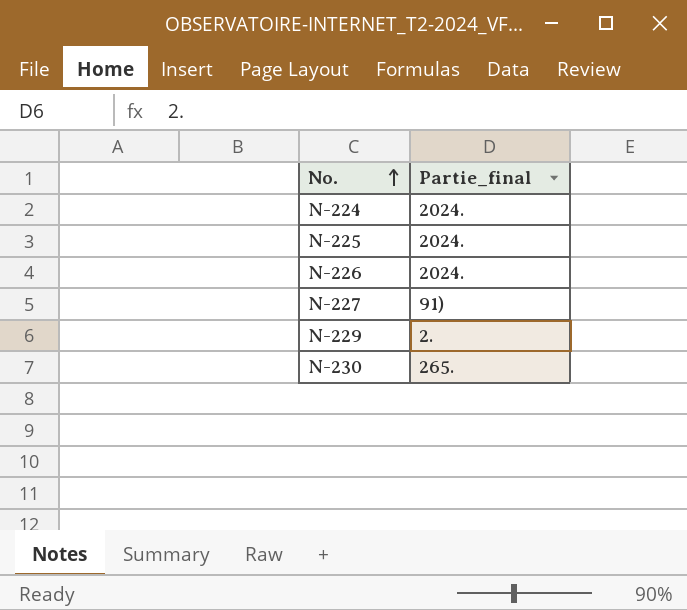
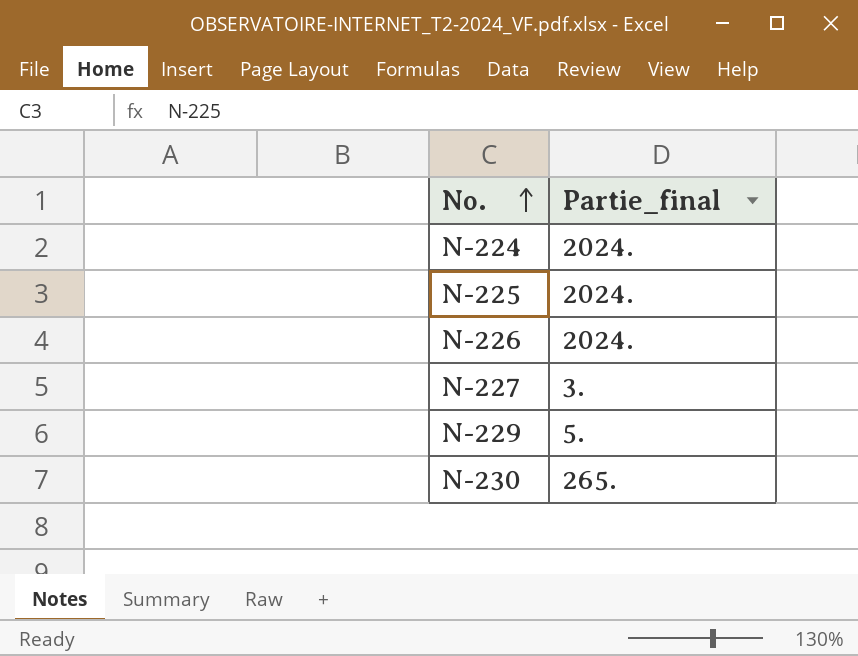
N-227 | Partie_final: 91) -> 3.
N-229 | Partie_final: 2. -> 5.

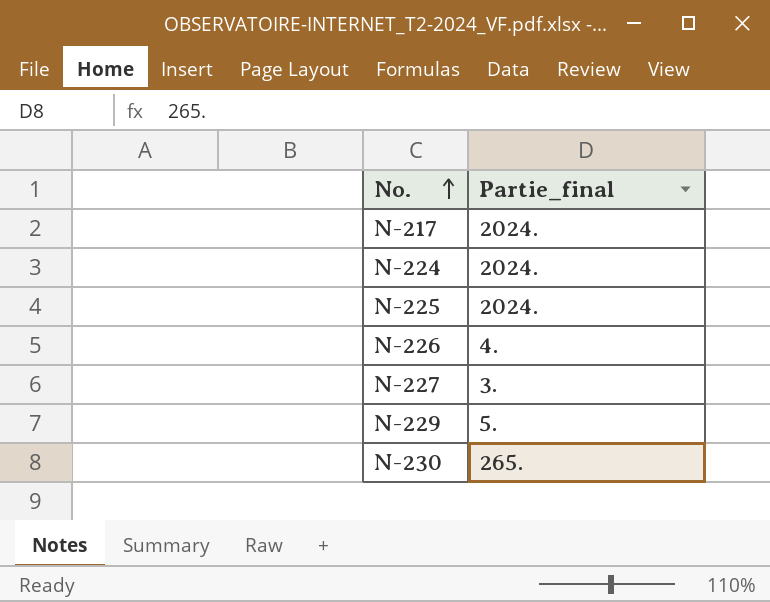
row N-217: none -> 2024.
N-226 | Partie_final: 2024. -> 4.

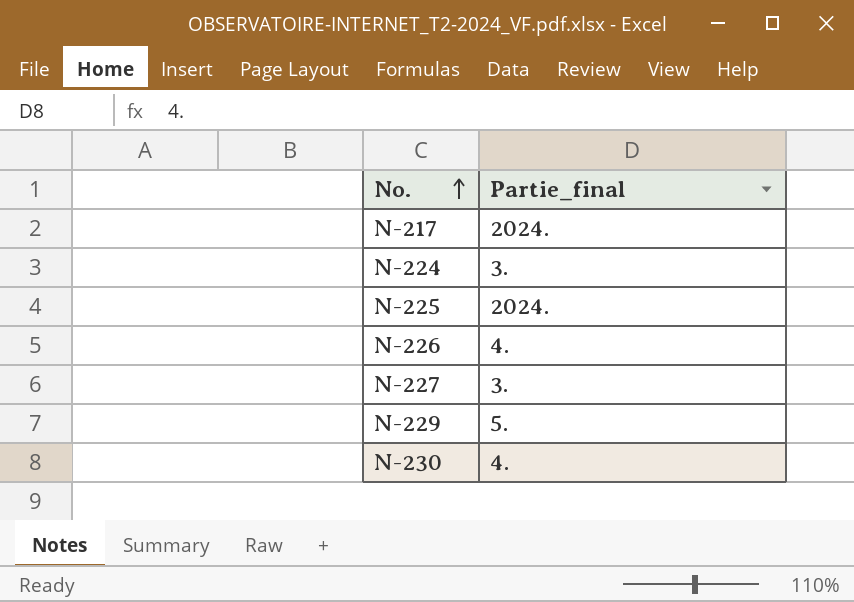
N-224 | Partie_final: 2024. -> 3.
N-230 | Partie_final: 265. -> 4.

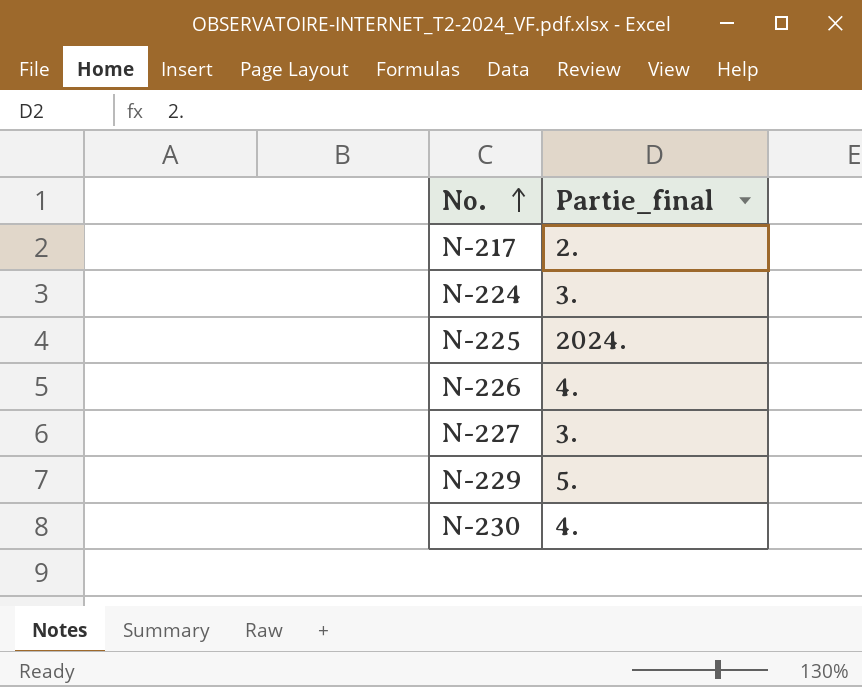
N-217 | Partie_final: 2024. -> 2.

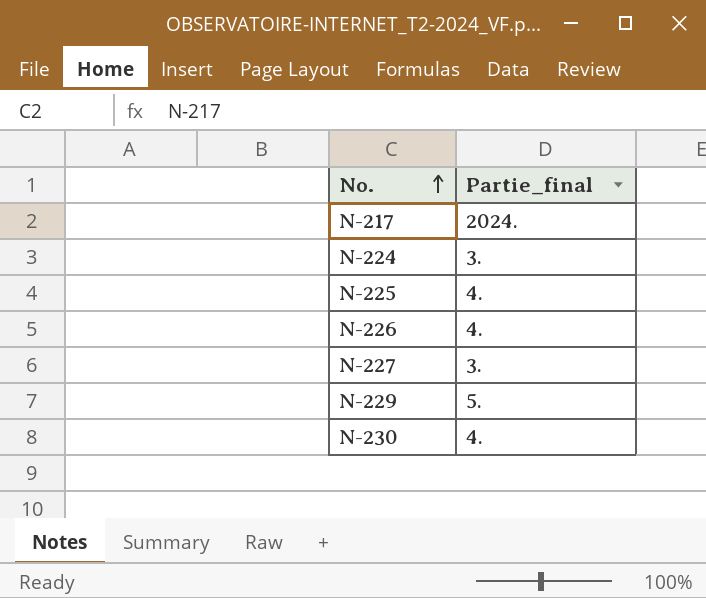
N-217 | Partie_final: 2. -> 2024.
N-225 | Partie_final: 2024. -> 4.

